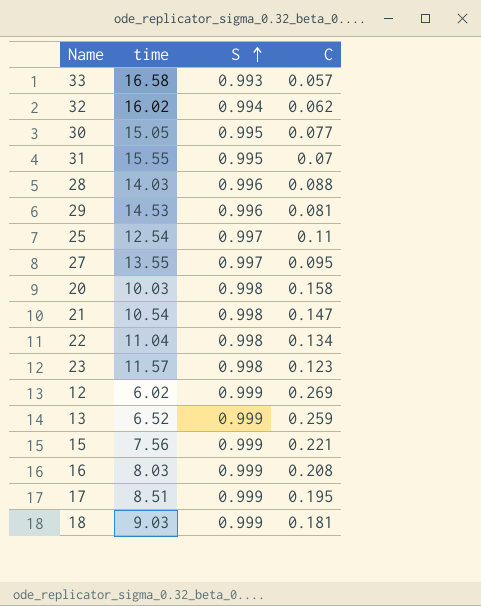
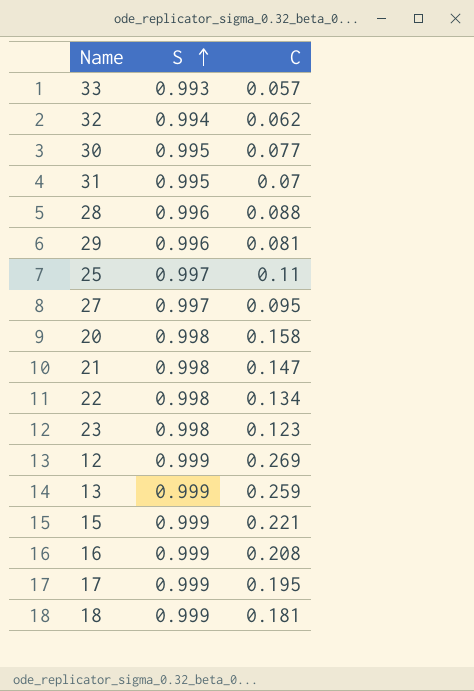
column time | position: 2 -> none

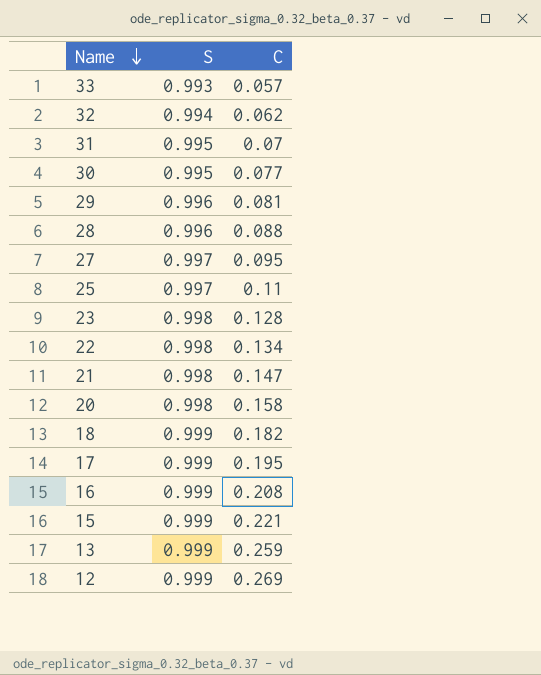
row order: S ascending -> Name descending
23 | C: 0.123 -> 0.128
18 | C: 0.181 -> 0.182

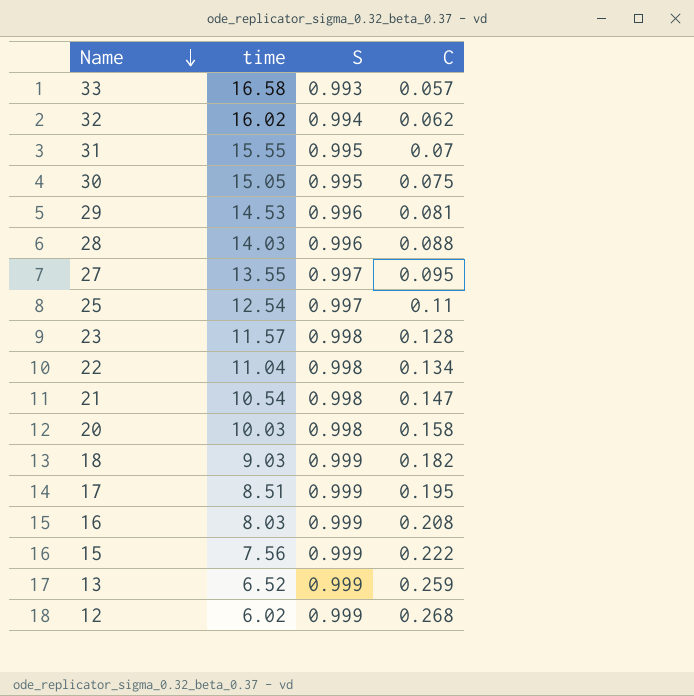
column time | position: none -> 2
30 | C: 0.077 -> 0.075
15 | C: 0.221 -> 0.222
12 | C: 0.269 -> 0.268

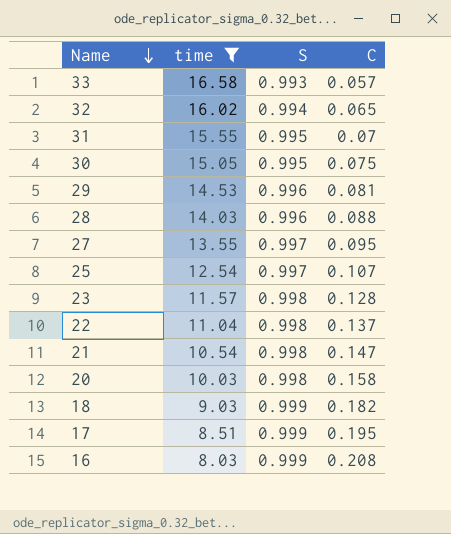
filter: none -> time >= 8.03
32 | C: 0.062 -> 0.065
25 | C: 0.11 -> 0.107
22 | C: 0.134 -> 0.137

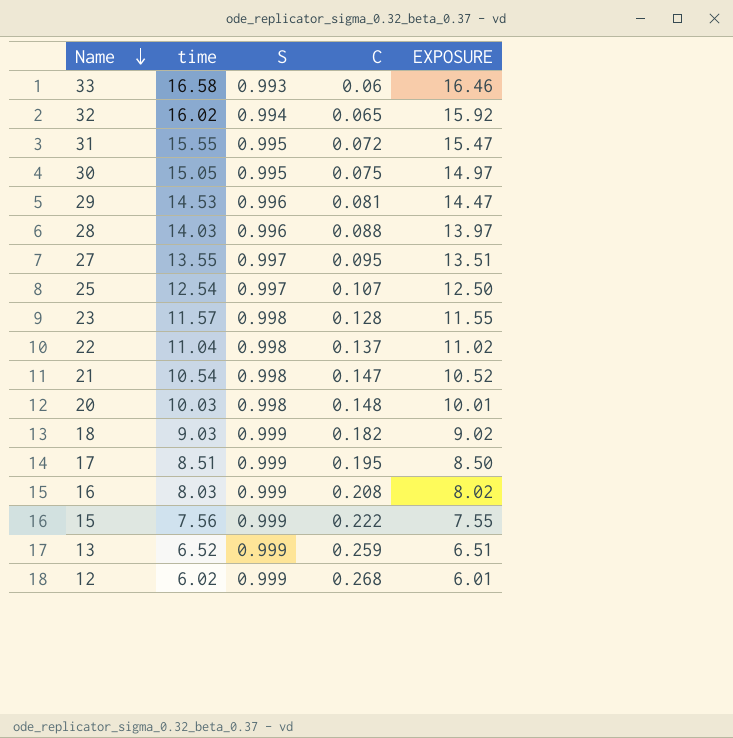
filter: time >= 8.03 -> none
column EXPOSURE | formula: none -> [time] * [S]
33 | C: 0.057 -> 0.06
31 | C: 0.07 -> 0.072
20 | C: 0.158 -> 0.148

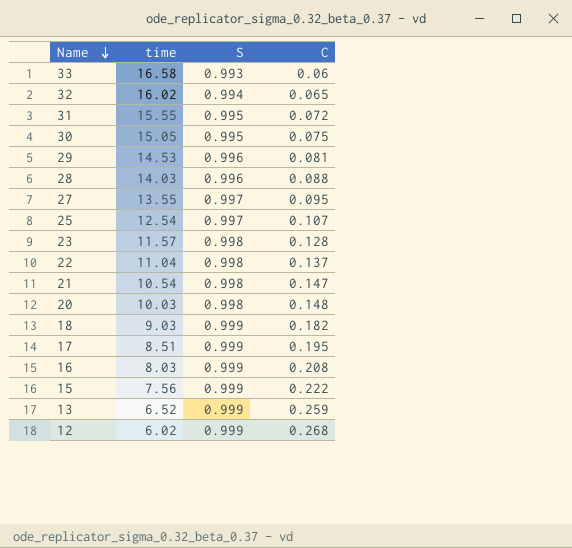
column EXPOSURE | formula: [time] * [S] -> none

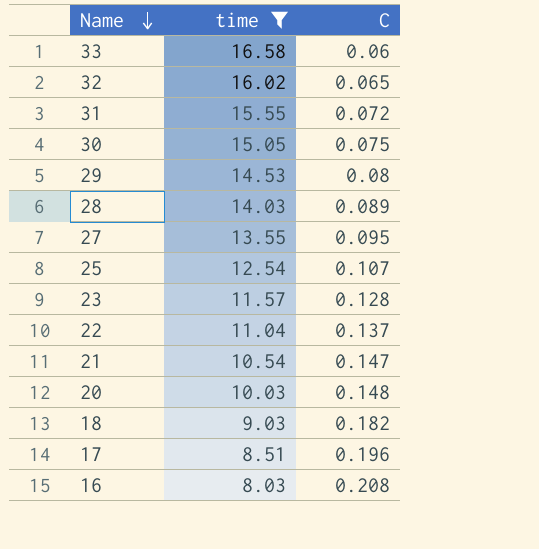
filter: none -> time >= 8.03
column S | position: 3 -> none
29 | C: 0.081 -> 0.08
28 | C: 0.088 -> 0.089
17 | C: 0.195 -> 0.196

